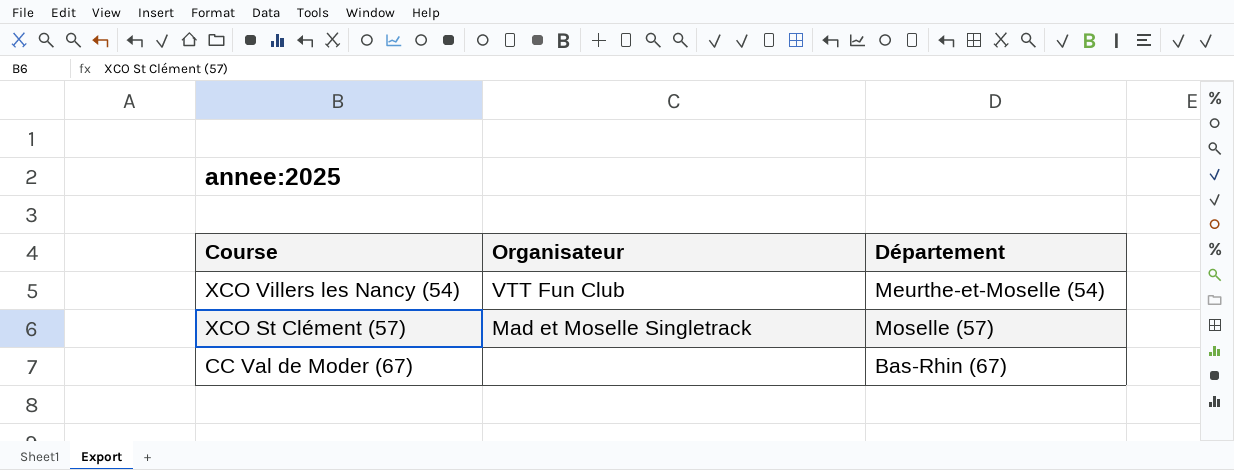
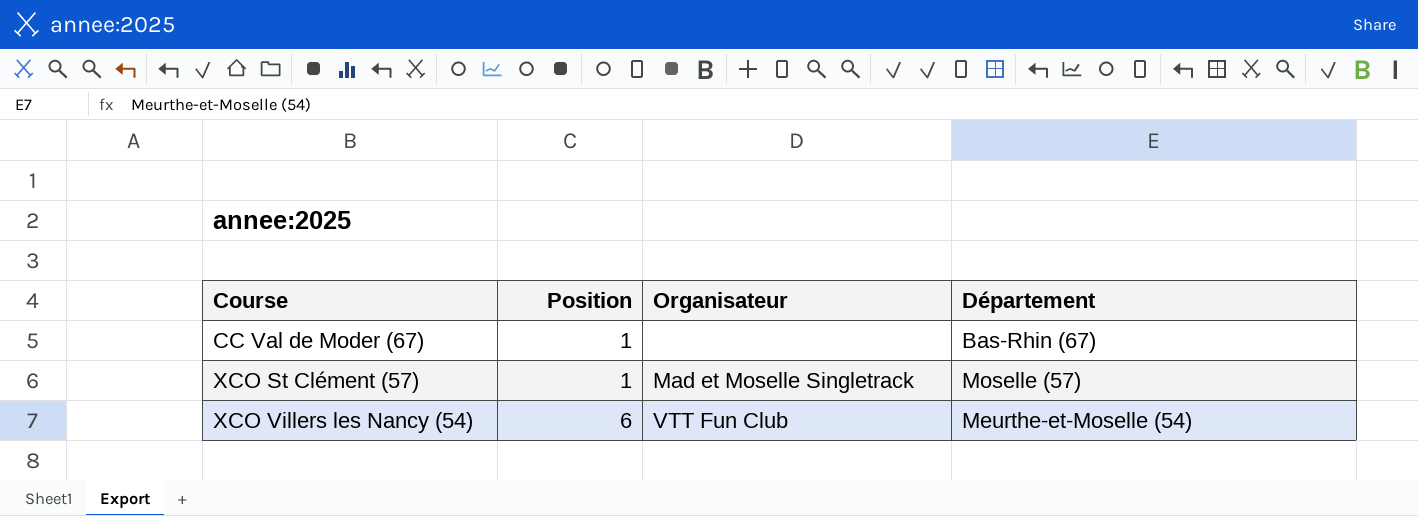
row order: Course descending -> Course ascending
column Position | position: none -> 2

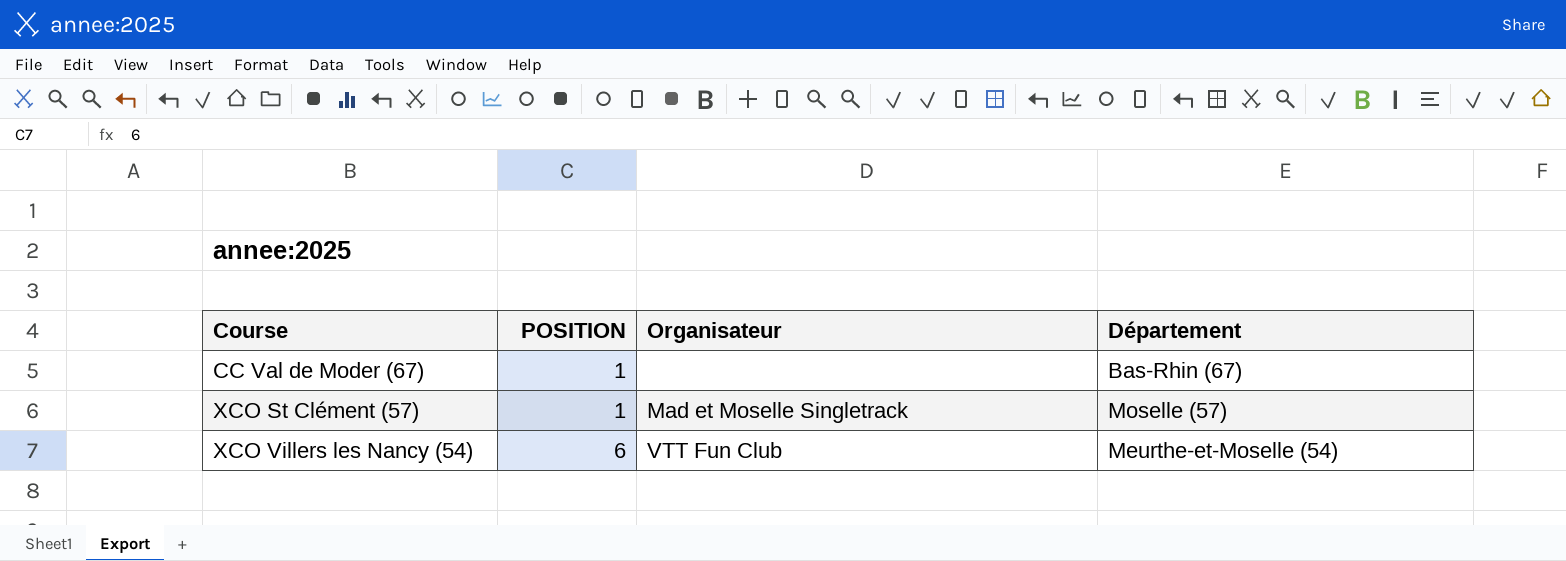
column name: Position -> POSITION

